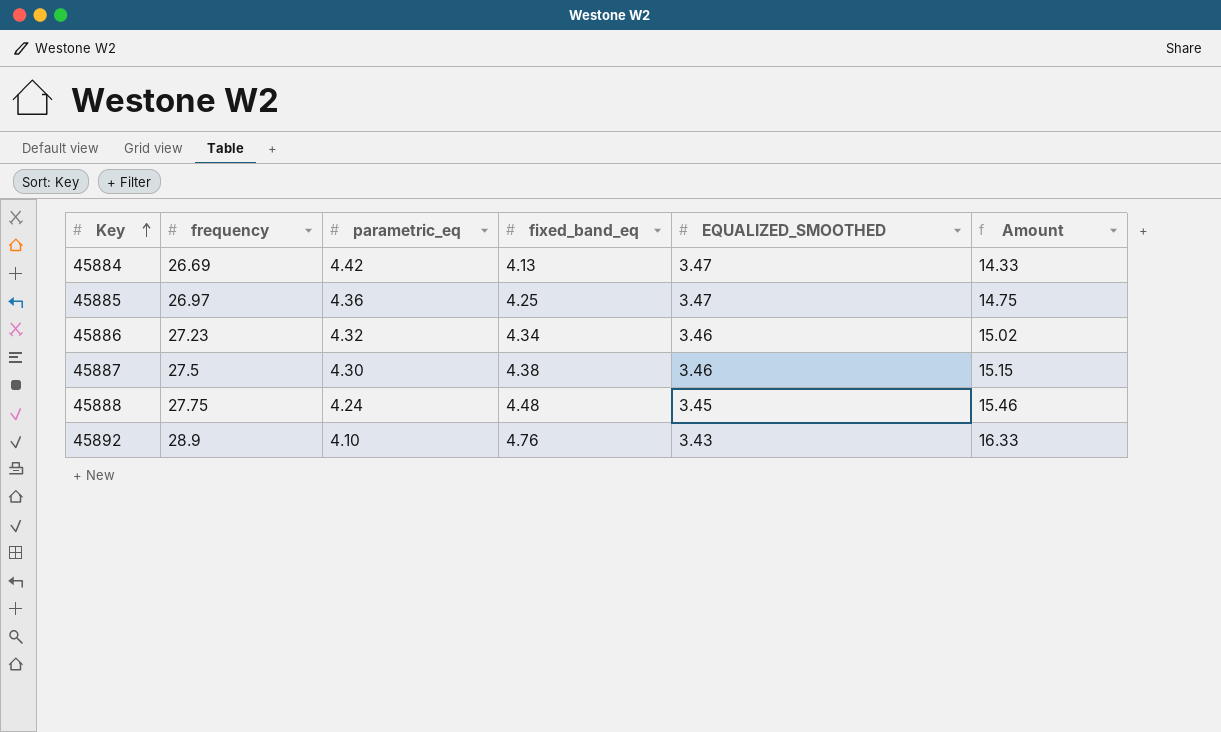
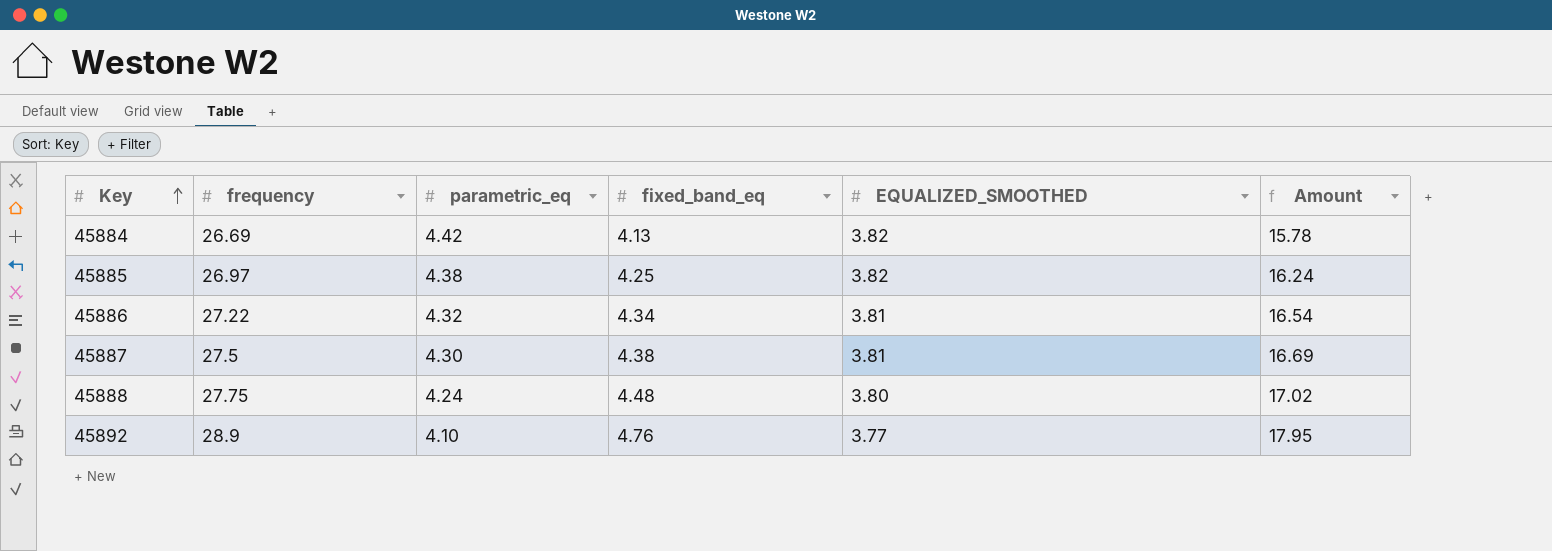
45884 | EQUALIZED_SMOOTHED: 3.47 -> 3.82
45884 | Amount: 14.33 -> 15.78
45885 | parametric_eq: 4.36 -> 4.38
45885 | EQUALIZED_SMOOTHED: 3.47 -> 3.82
45885 | Amount: 14.75 -> 16.24
45886 | frequency: 27.23 -> 27.22
45886 | EQUALIZED_SMOOTHED: 3.46 -> 3.81
45886 | Amount: 15.02 -> 16.54
45887 | EQUALIZED_SMOOTHED: 3.46 -> 3.81
45887 | Amount: 15.15 -> 16.69
45888 | EQUALIZED_SMOOTHED: 3.45 -> 3.80
45888 | Amount: 15.46 -> 17.02
45892 | EQUALIZED_SMOOTHED: 3.43 -> 3.77
45892 | Amount: 16.33 -> 17.95

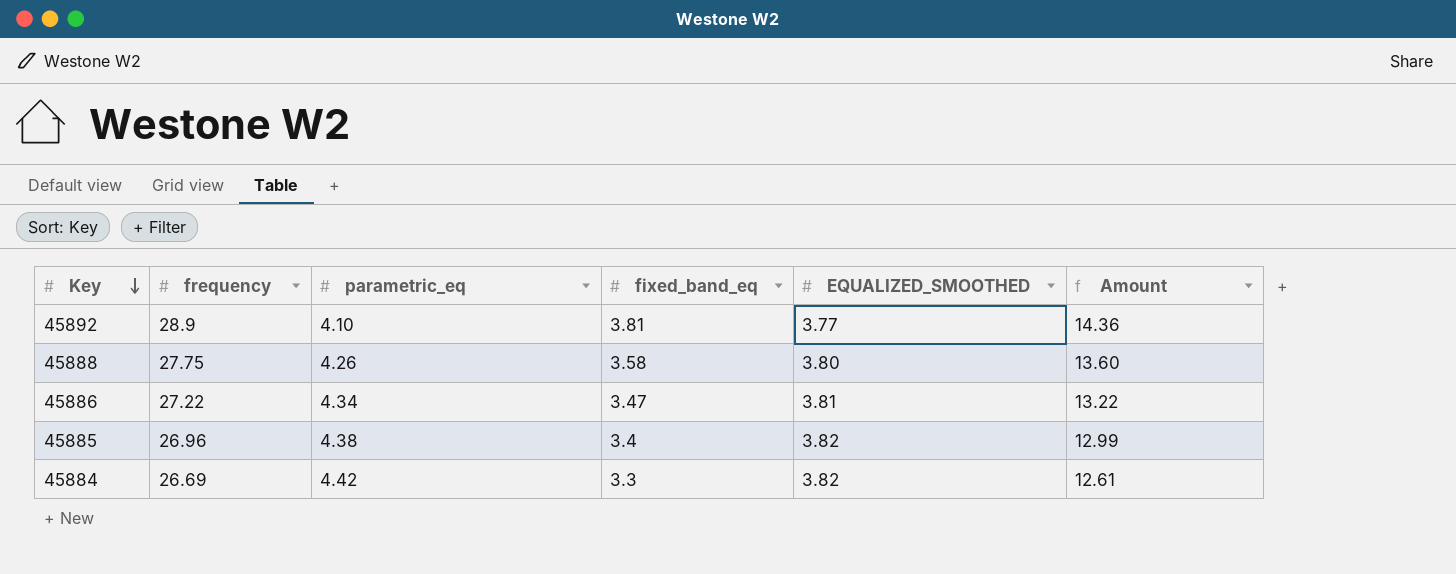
row order: Key ascending -> Key descending
row 45887: 27.5 | 4.30 | 4.38 | 3.81 | 16.69 -> none
45892 | fixed_band_eq: 4.76 -> 3.81
45892 | Amount: 17.95 -> 14.36
45888 | parametric_eq: 4.24 -> 4.26
45888 | fixed_band_eq: 4.48 -> 3.58
45888 | Amount: 17.02 -> 13.60
45886 | parametric_eq: 4.32 -> 4.34
45886 | fixed_band_eq: 4.34 -> 3.47
45886 | Amount: 16.54 -> 13.22
45885 | frequency: 26.97 -> 26.96
45885 | fixed_band_eq: 4.25 -> 3.4
45885 | Amount: 16.24 -> 12.99
45884 | fixed_band_eq: 4.13 -> 3.3
45884 | Amount: 15.78 -> 12.61

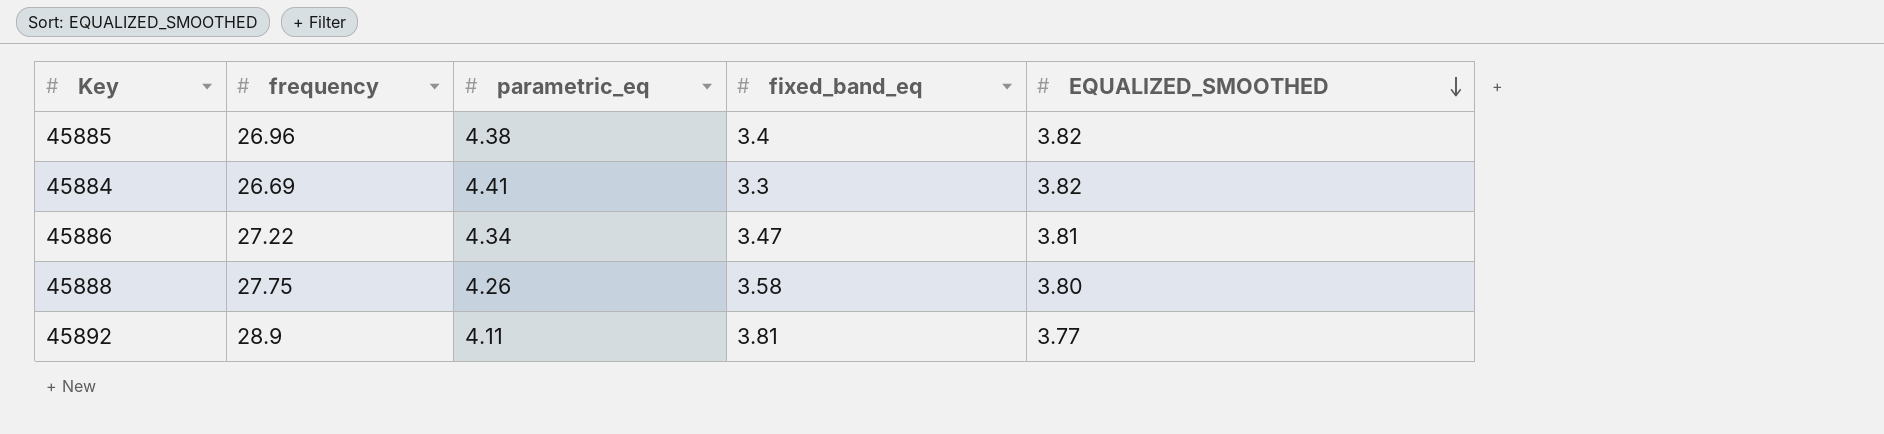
row order: Key descending -> EQUALIZED_SMOOTHED descending
column Amount | formula: [fixed_band_eq] * [EQUALIZED_SMOOTHED] -> none
45884 | parametric_eq: 4.42 -> 4.41
45892 | parametric_eq: 4.10 -> 4.11

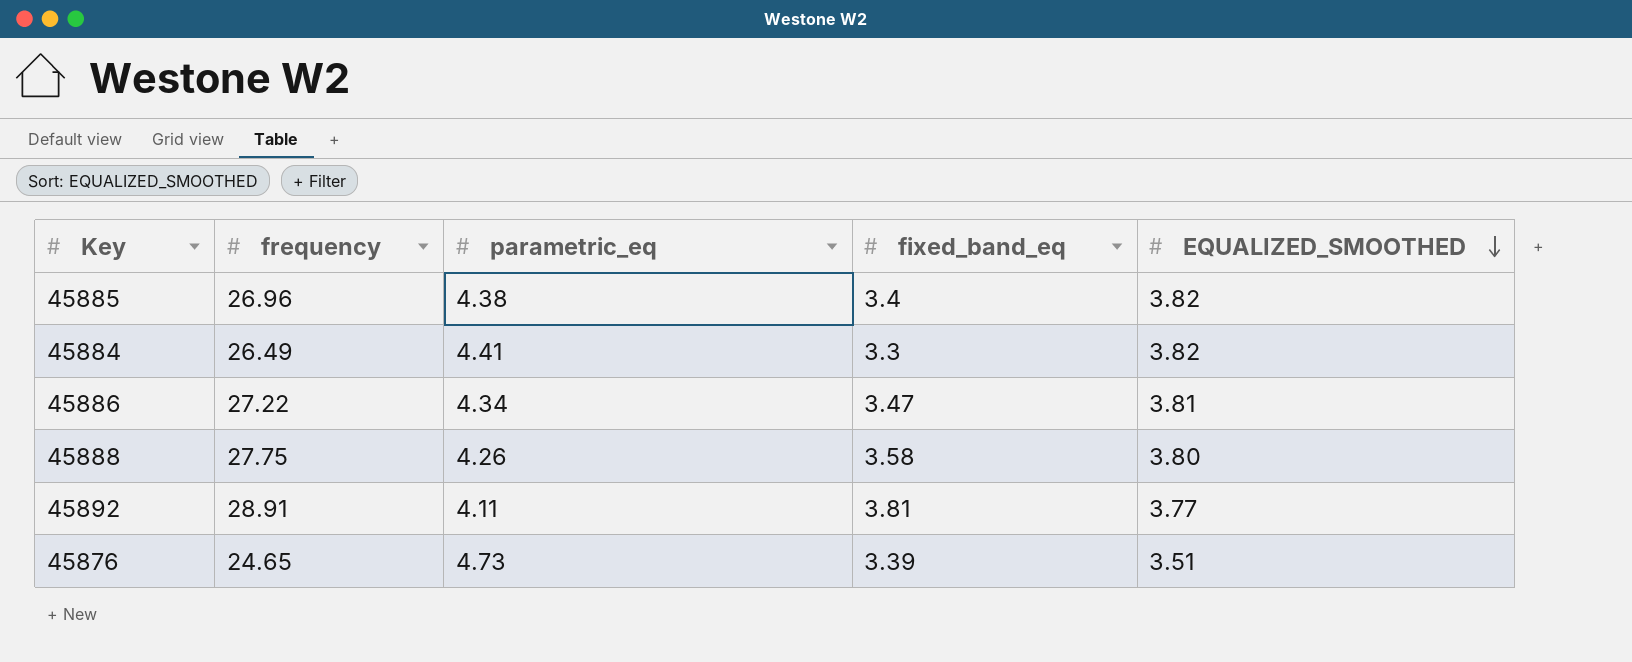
45884 | frequency: 26.69 -> 26.49
45892 | frequency: 28.9 -> 28.91
row 45876: none -> 24.65 | 4.73 | 3.39 | 3.51

